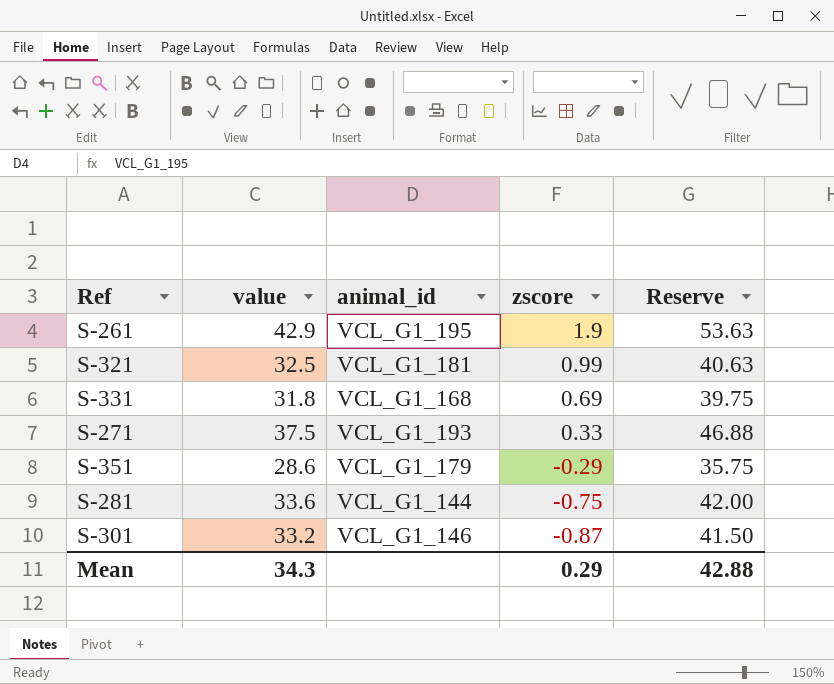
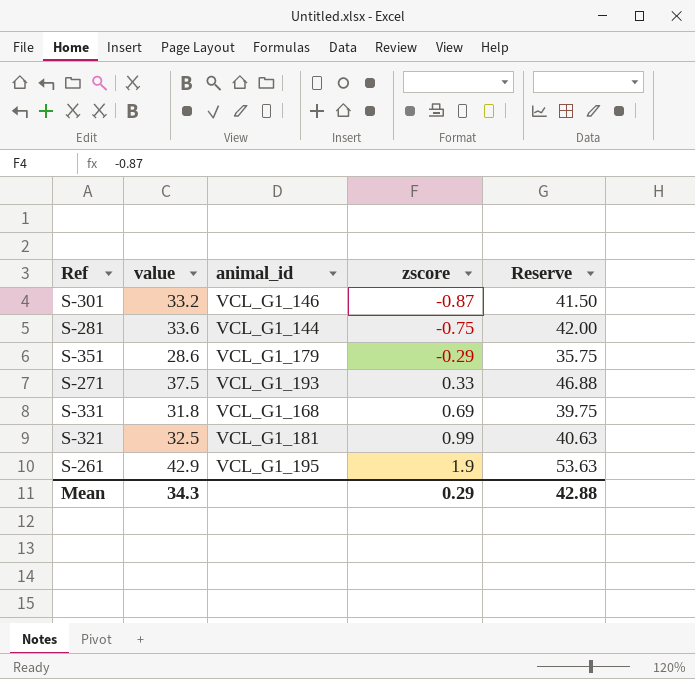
row order: zscore descending -> zscore ascending

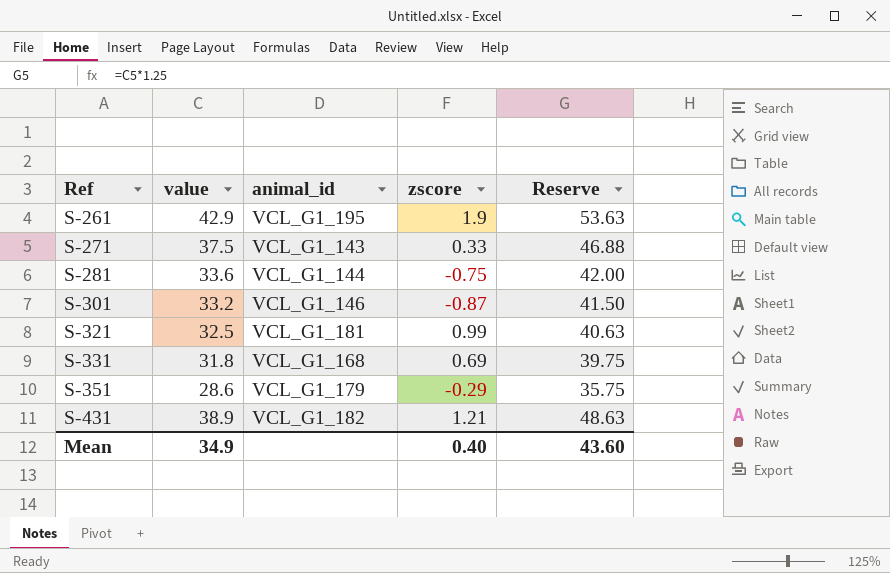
row order: zscore ascending -> Ref ascending
S-271 | animal_id: VCL_G1_193 -> VCL_G1_143
row S-431: none -> 38.9 | VCL_G1_182 | 1.21 | 48.63
Mean | value: 34.3 -> 34.9
Mean | zscore: 0.29 -> 0.40
Mean | Reserve: 42.88 -> 43.60

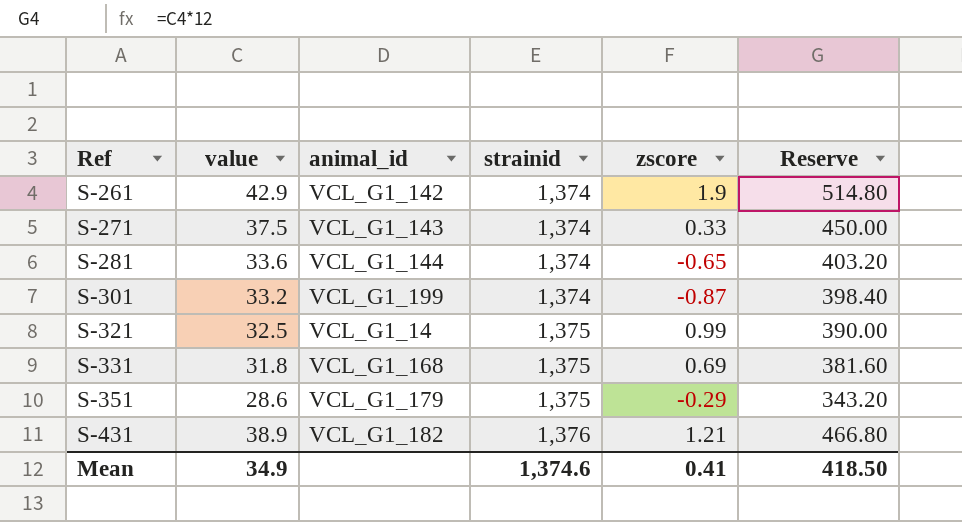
column strainid | position: none -> 4
column Reserve | formula: [value] * 1.25 -> [value] * 12
S-261 | animal_id: VCL_G1_195 -> VCL_G1_142
S-281 | zscore: -0.75 -> -0.65
S-301 | animal_id: VCL_G1_146 -> VCL_G1_199
S-321 | animal_id: VCL_G1_181 -> VCL_G1_14
Mean | zscore: 0.40 -> 0.41
Mean | Reserve: 43.60 -> 418.50

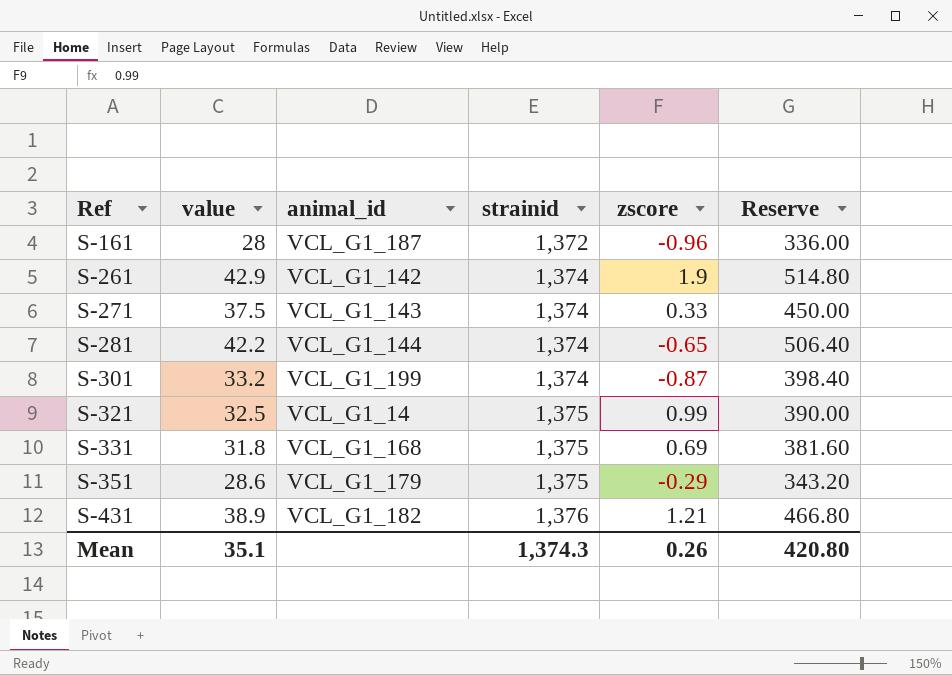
row S-161: none -> 28 | VCL_G1_187 | 1,372 | -0.96 | 336.00
S-281 | value: 33.6 -> 42.2
S-281 | Reserve: 403.20 -> 506.40
Mean | value: 34.9 -> 35.1
Mean | strainid: 1,374.6 -> 1,374.3
Mean | zscore: 0.41 -> 0.26
Mean | Reserve: 418.50 -> 420.80

